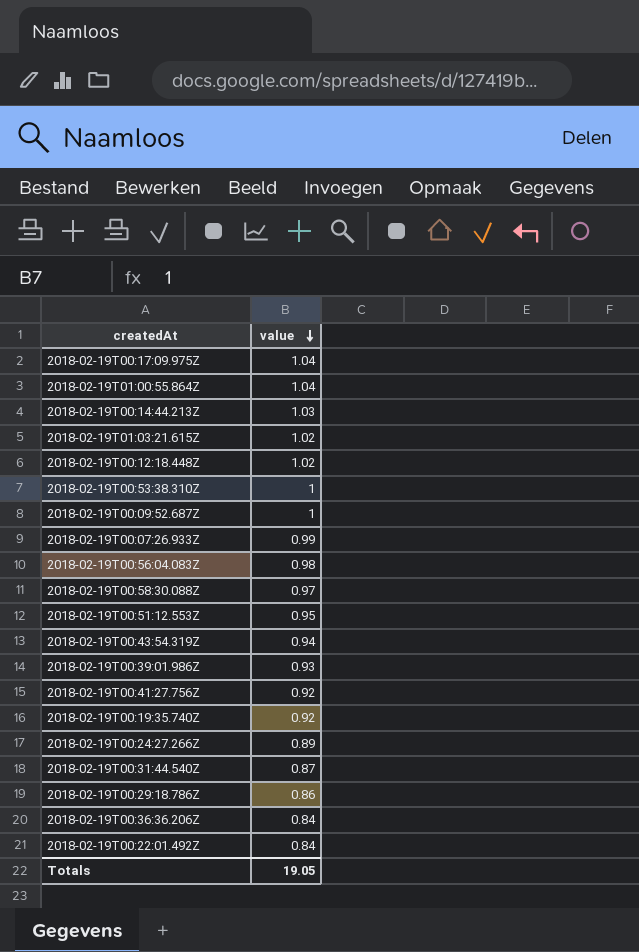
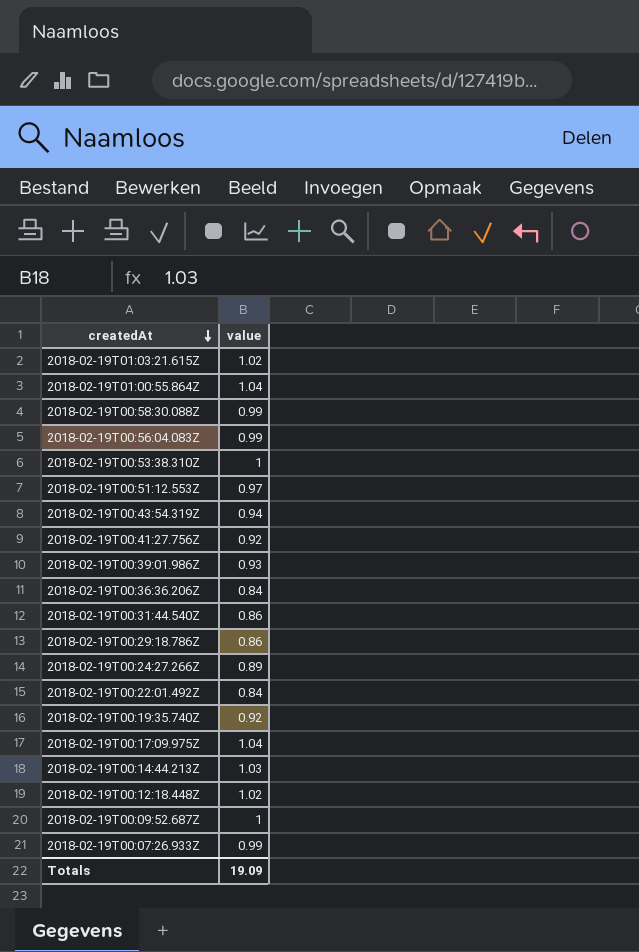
row order: value descending -> createdAt descending
2018-02-19T00:58:30.088Z | value: 0.97 -> 0.99
2018-02-19T00:56:04.083Z | value: 0.98 -> 0.99
2018-02-19T00:51:12.553Z | value: 0.95 -> 0.97
2018-02-19T00:31:44.540Z | value: 0.87 -> 0.86
Totals | value: 19.05 -> 19.09

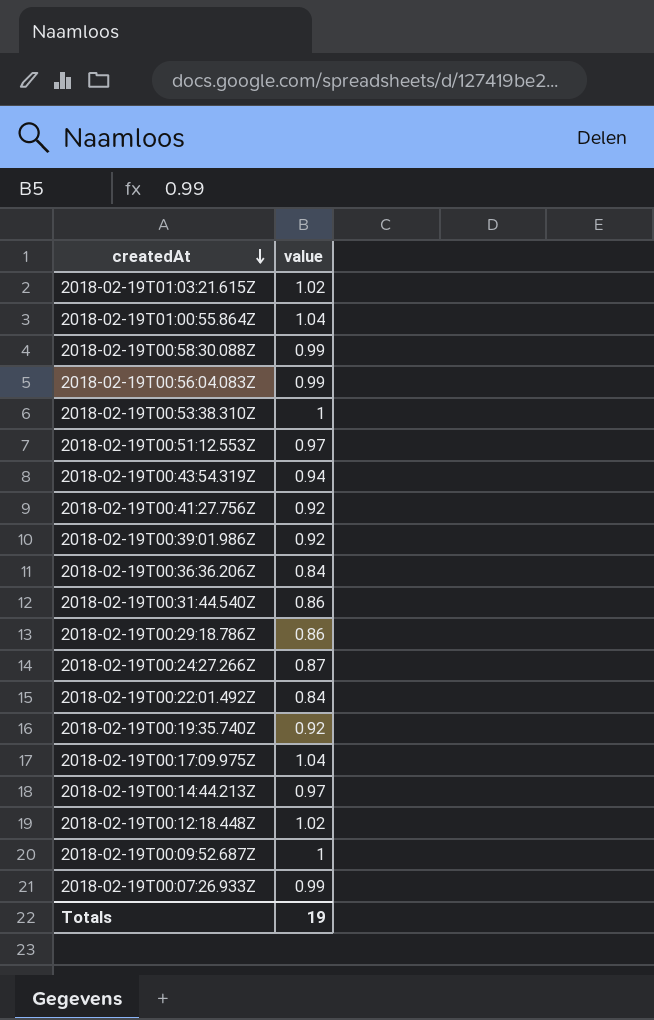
2018-02-19T00:39:01.986Z | value: 0.93 -> 0.92
2018-02-19T00:24:27.266Z | value: 0.89 -> 0.87
2018-02-19T00:14:44.213Z | value: 1.03 -> 0.97
Totals | value: 19.09 -> 19

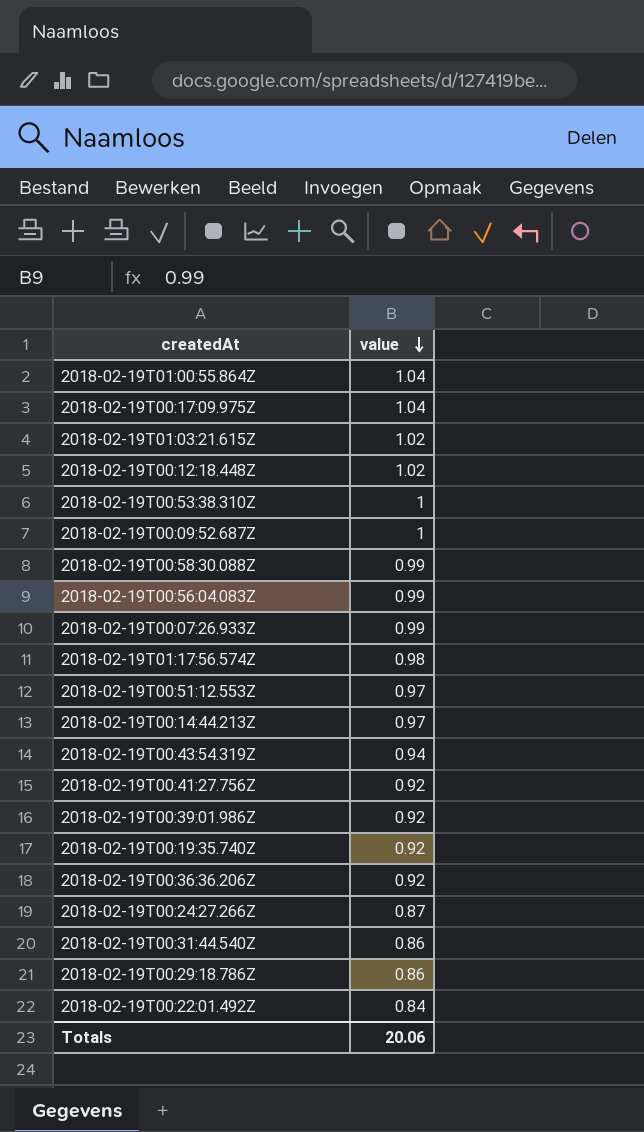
row order: createdAt descending -> value descending
row 2018-02-19T01:17:56.574Z: none -> 0.98
2018-02-19T00:36:36.206Z | value: 0.84 -> 0.92
Totals | value: 19 -> 20.06

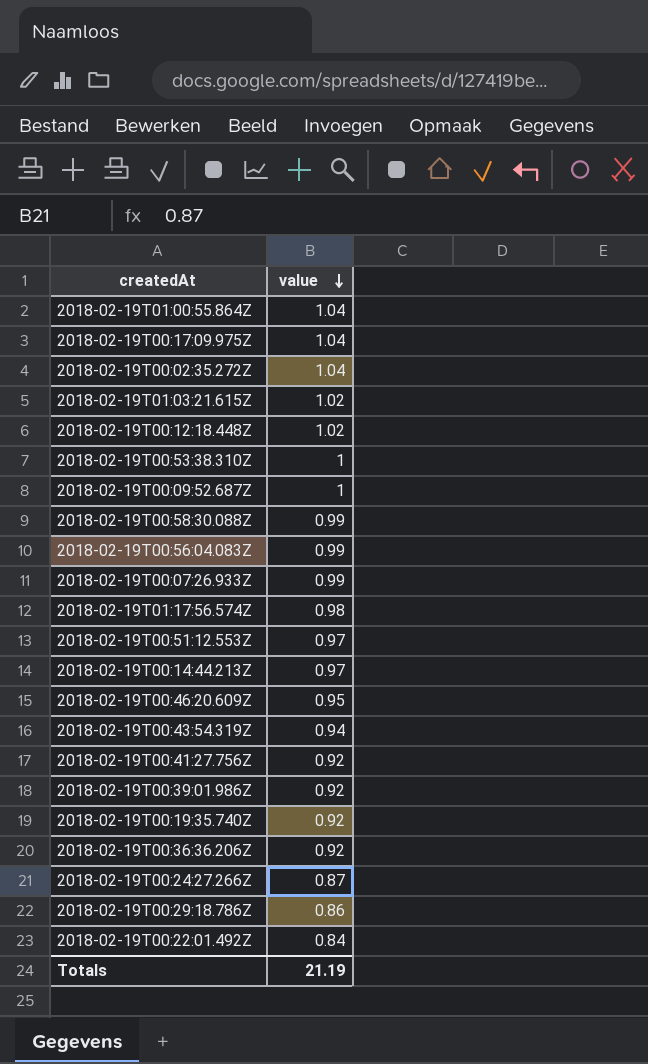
row 2018-02-19T00:31:44.540Z: 0.86 -> none
row 2018-02-19T00:02:35.272Z: none -> 1.04
row 2018-02-19T00:46:20.609Z: none -> 0.95
Totals | value: 20.06 -> 21.19

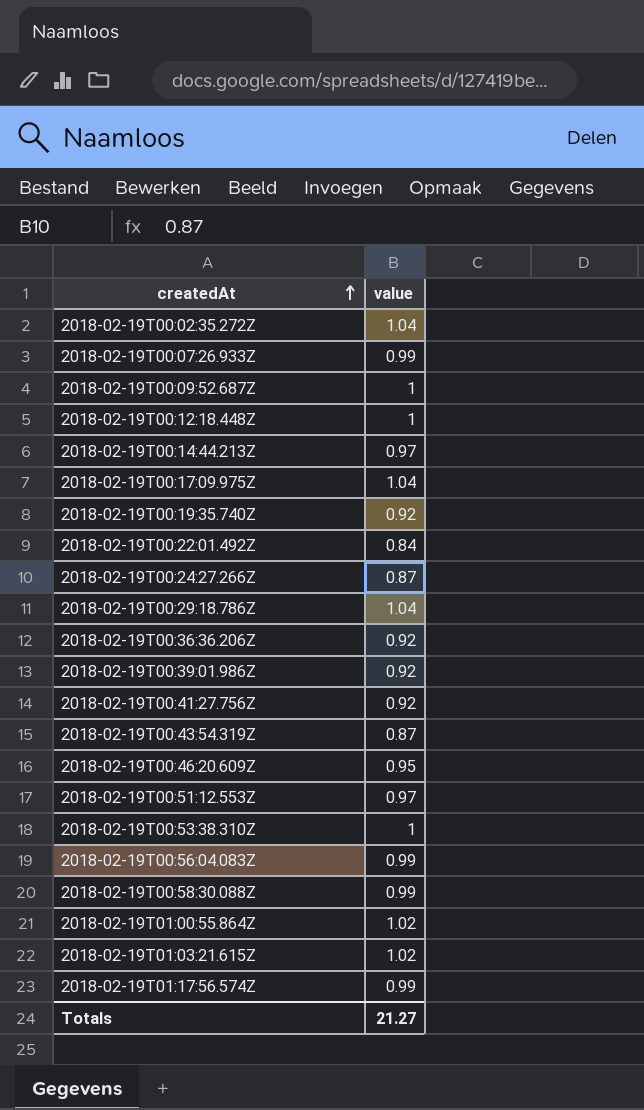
row order: value descending -> createdAt ascending
2018-02-19T00:12:18.448Z | value: 1.02 -> 1
2018-02-19T00:29:18.786Z | value: 0.86 -> 1.04
2018-02-19T00:43:54.319Z | value: 0.94 -> 0.87
2018-02-19T01:00:55.864Z | value: 1.04 -> 1.02
2018-02-19T01:17:56.574Z | value: 0.98 -> 0.99
Totals | value: 21.19 -> 21.27

